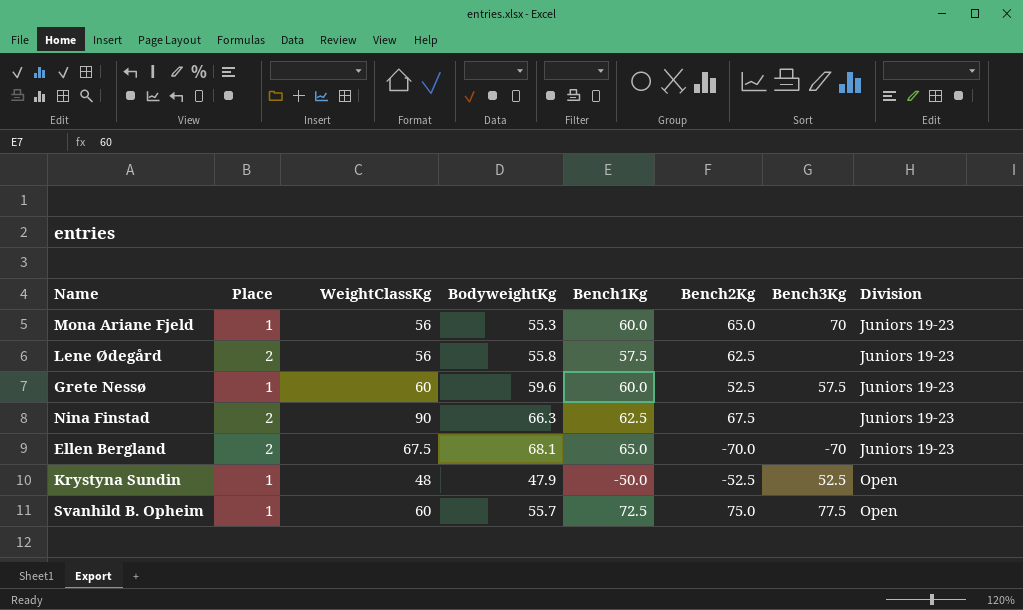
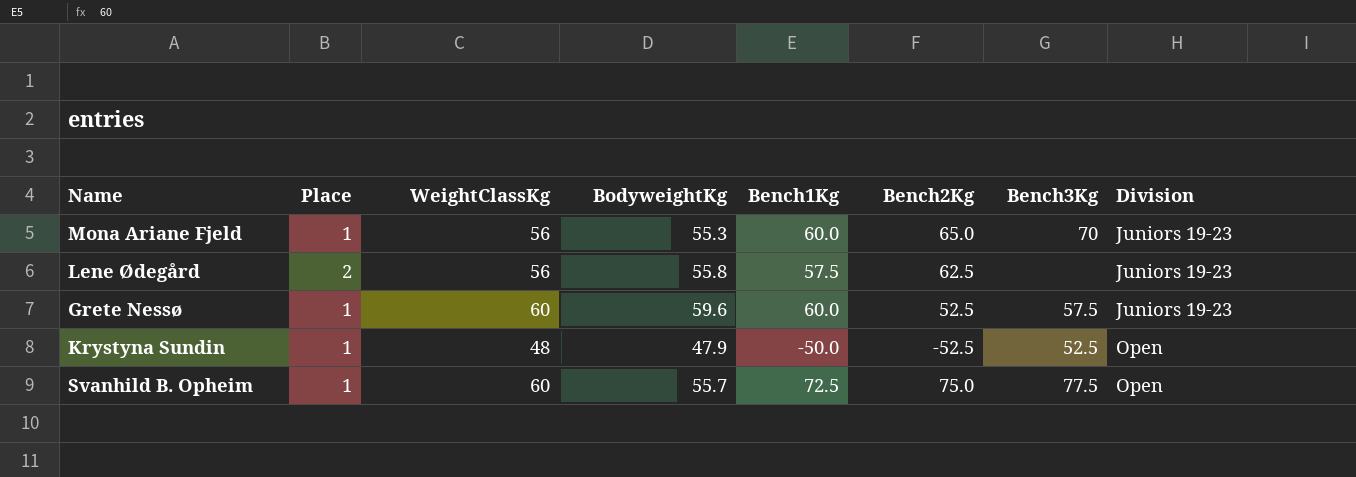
row Nina Finstad: 2 | 90 | 66.3 | 62.5 | 67.5 | none | Juniors 19-23 -> none
row Ellen Bergland: 2 | 67.5 | 68.1 | 65.0 | -70.0 | -70 | Juniors 19-23 -> none

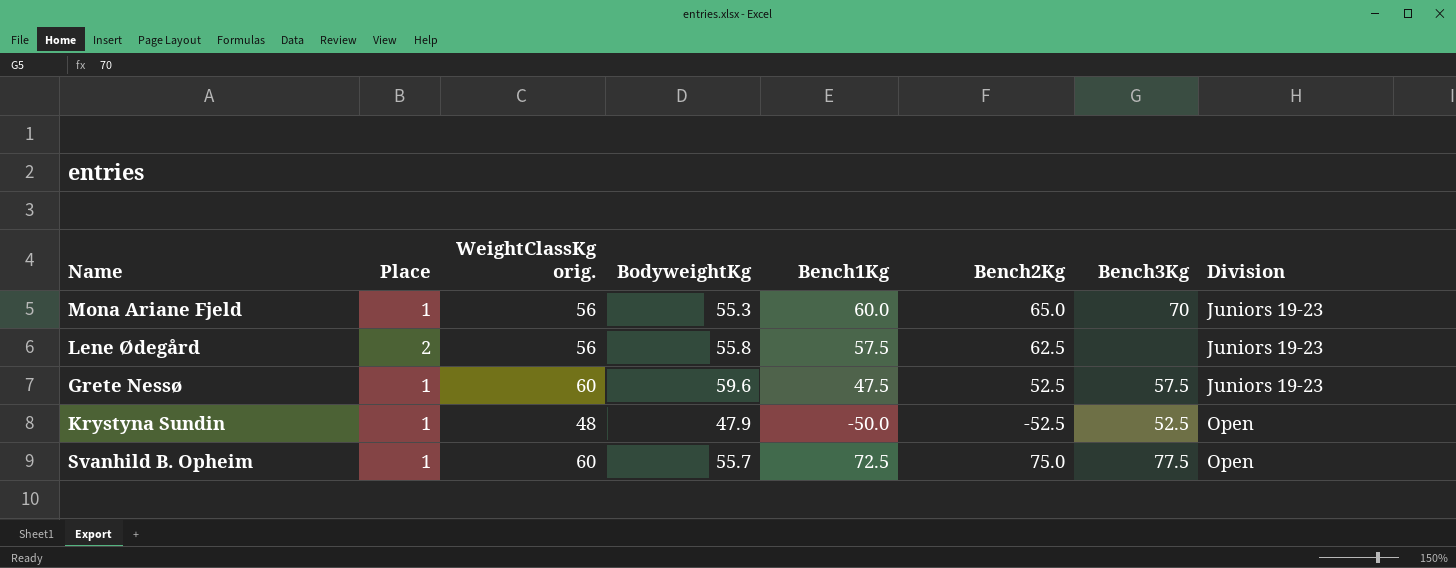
column name: WeightClassKg -> WeightClassKg orig.
Grete Nessø | Bench1Kg: 60.0 -> 47.5

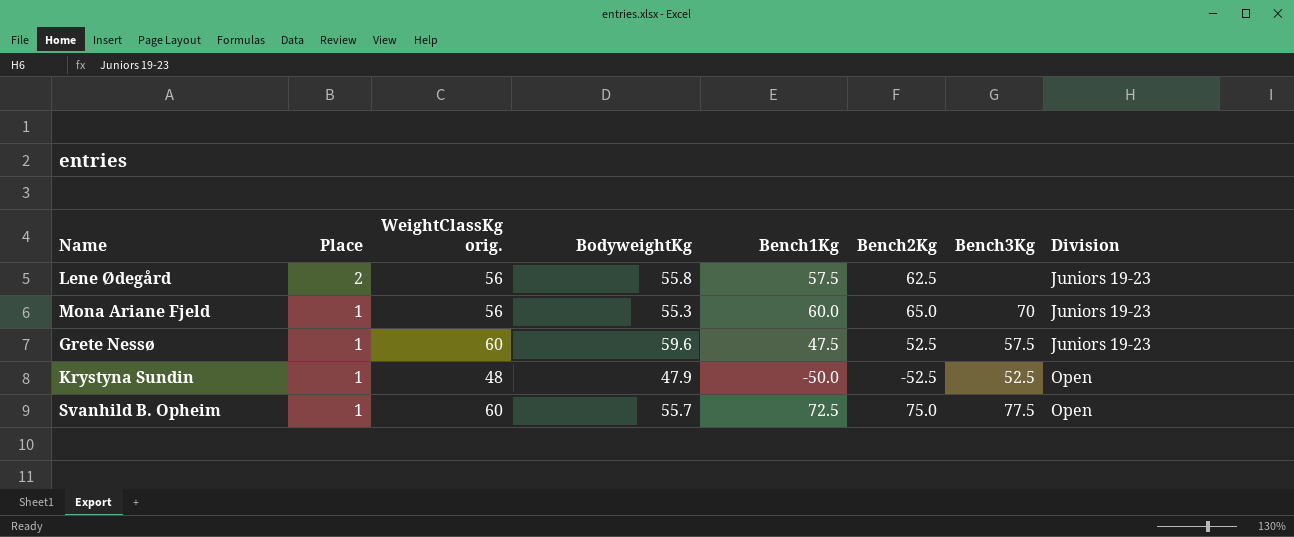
row order: Division ascending -> Place descending

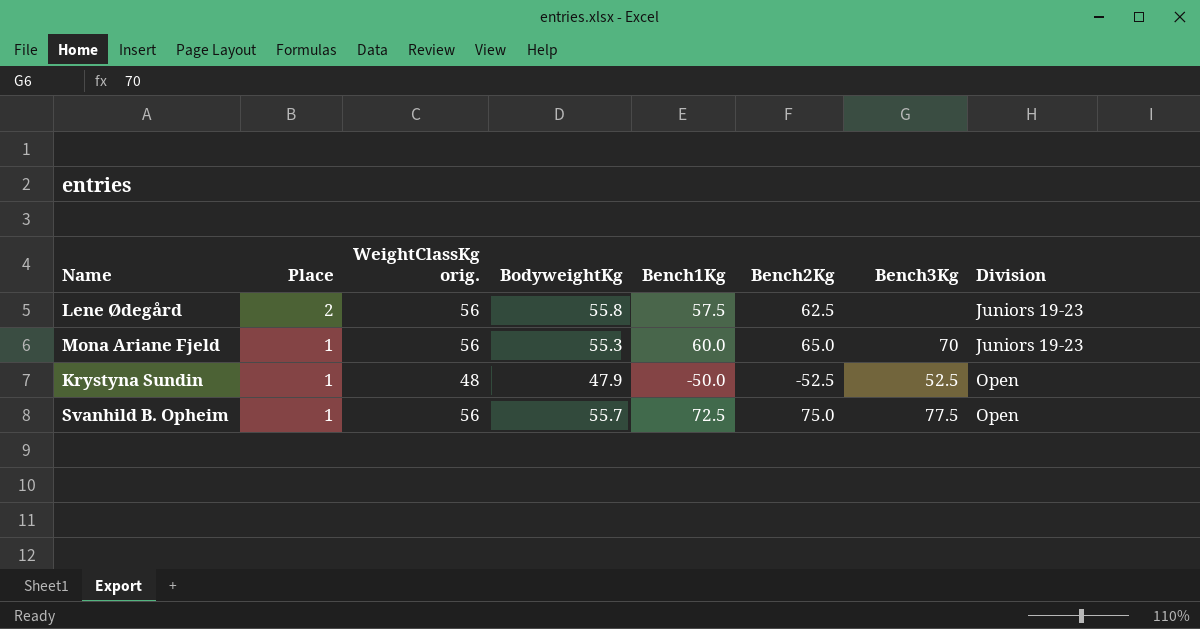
row Grete Nessø: 1 | 60 | 59.6 | 47.5 | 52.5 | 57.5 | Juniors 19-23 -> none
Svanhild B. Opheim | WeightClassKg orig.: 60 -> 56

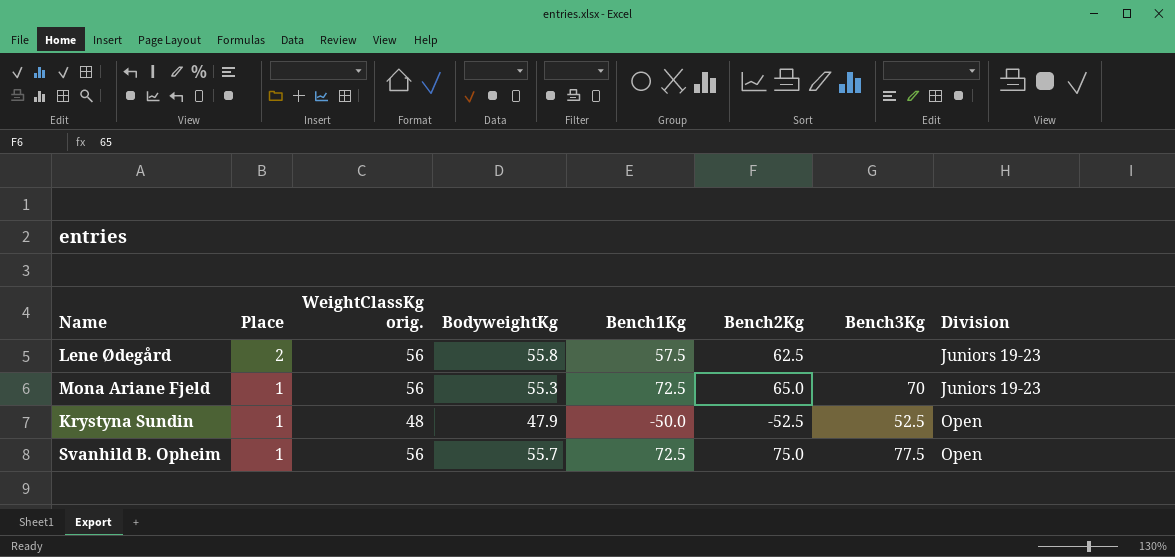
Mona Ariane Fjeld | Bench1Kg: 60.0 -> 72.5

